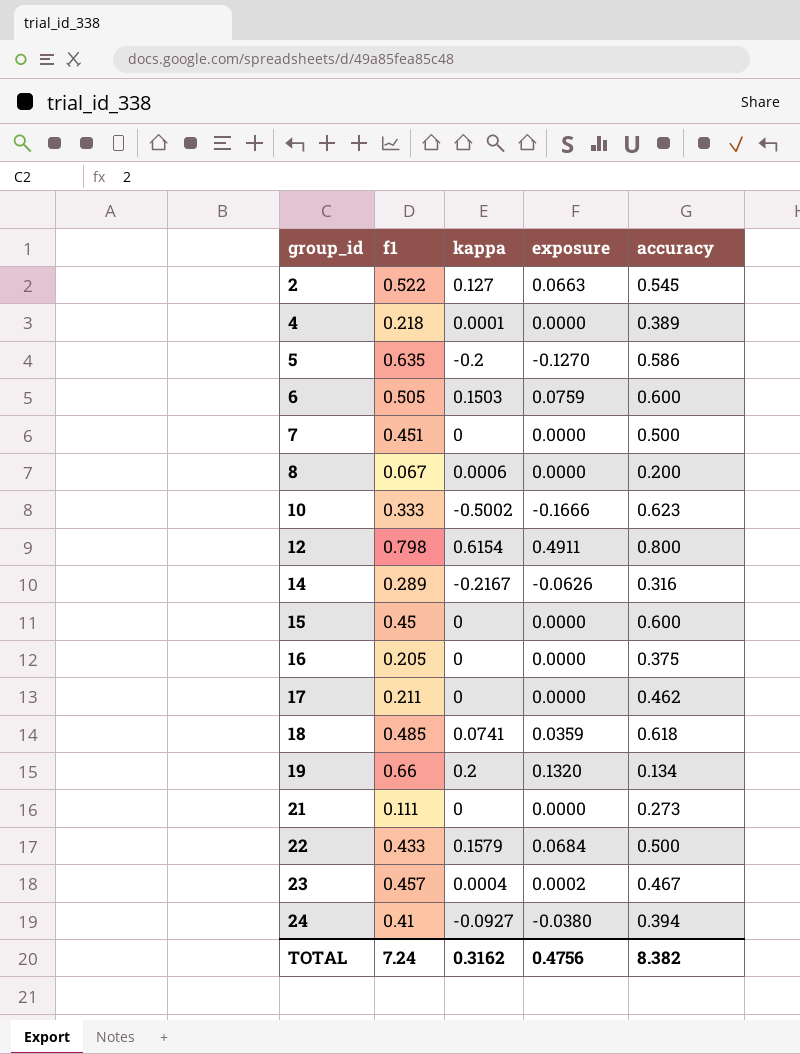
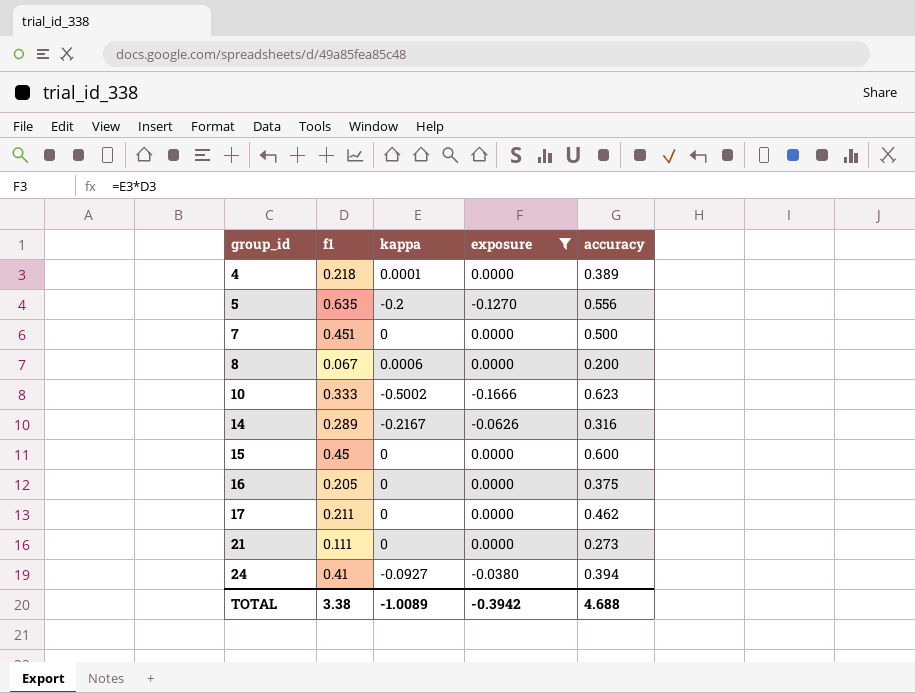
filter: none -> exposure <= 0.0000
5 | accuracy: 0.586 -> 0.556
TOTAL | f1: 7.24 -> 3.38
TOTAL | kappa: 0.3162 -> -1.0089
TOTAL | exposure: 0.4756 -> -0.3942
TOTAL | accuracy: 8.382 -> 4.688

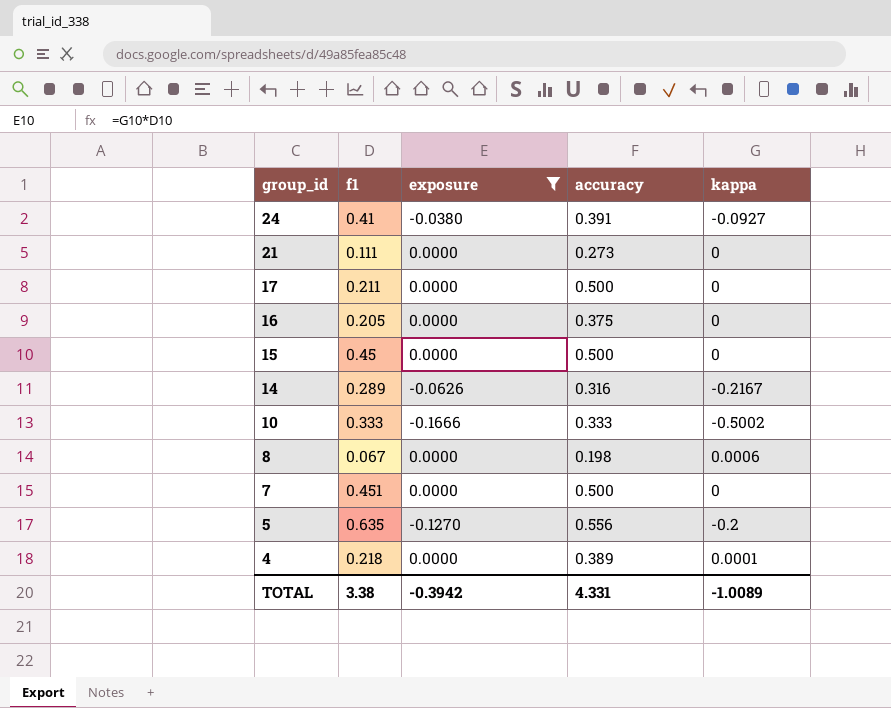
row order: group_id ascending -> group_id descending
column kappa | position: 3 -> 5
24 | accuracy: 0.394 -> 0.391
17 | accuracy: 0.462 -> 0.500
15 | accuracy: 0.600 -> 0.500
10 | accuracy: 0.623 -> 0.333
8 | accuracy: 0.200 -> 0.198
TOTAL | accuracy: 4.688 -> 4.331

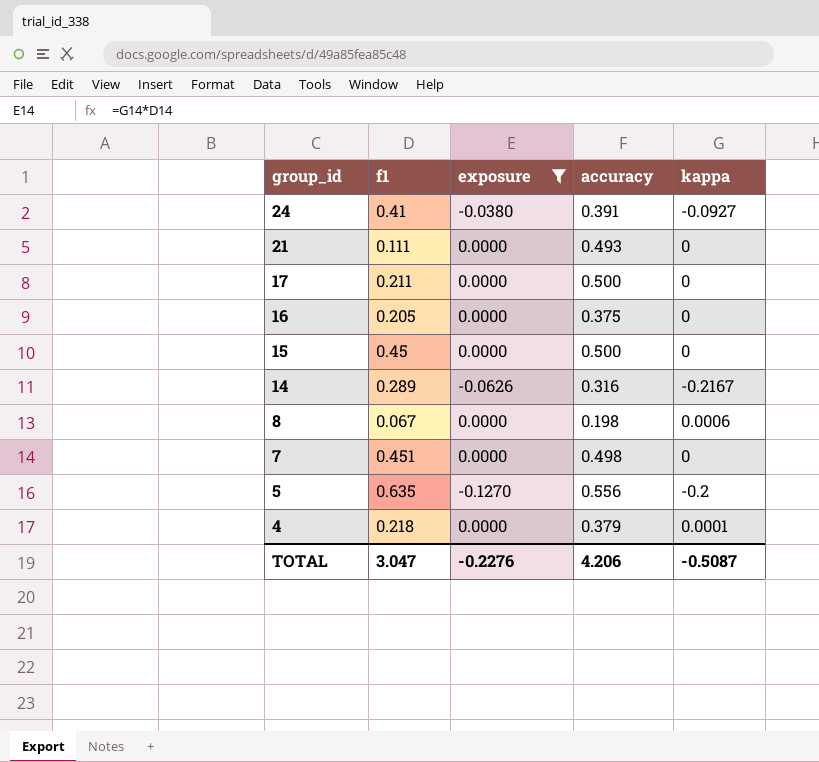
row 10: 0.333 | -0.1666 | 0.333 | -0.5002 -> none
21 | accuracy: 0.273 -> 0.493
7 | accuracy: 0.500 -> 0.498
4 | accuracy: 0.389 -> 0.379
TOTAL | f1: 3.38 -> 3.047
TOTAL | exposure: -0.3942 -> -0.2276
TOTAL | accuracy: 4.331 -> 4.206
TOTAL | kappa: -1.0089 -> -0.5087

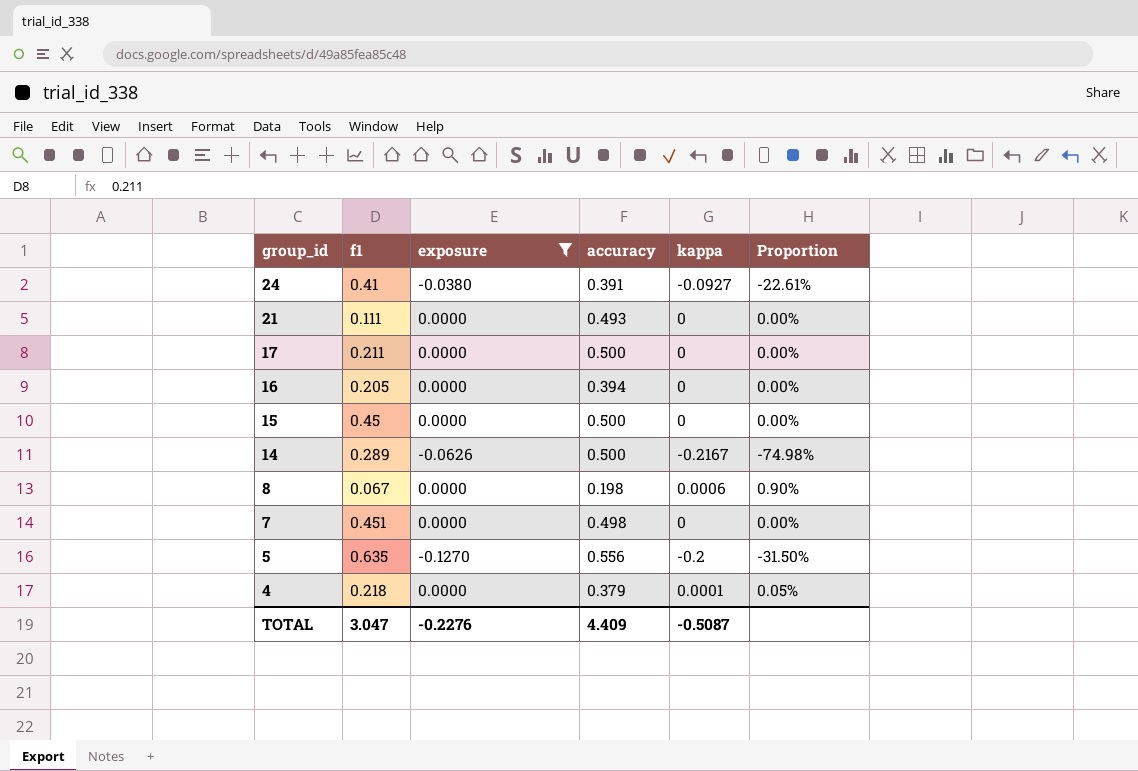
column Proportion | formula: none -> [kappa] / [f1]
16 | accuracy: 0.375 -> 0.394
14 | accuracy: 0.316 -> 0.500
TOTAL | accuracy: 4.206 -> 4.409

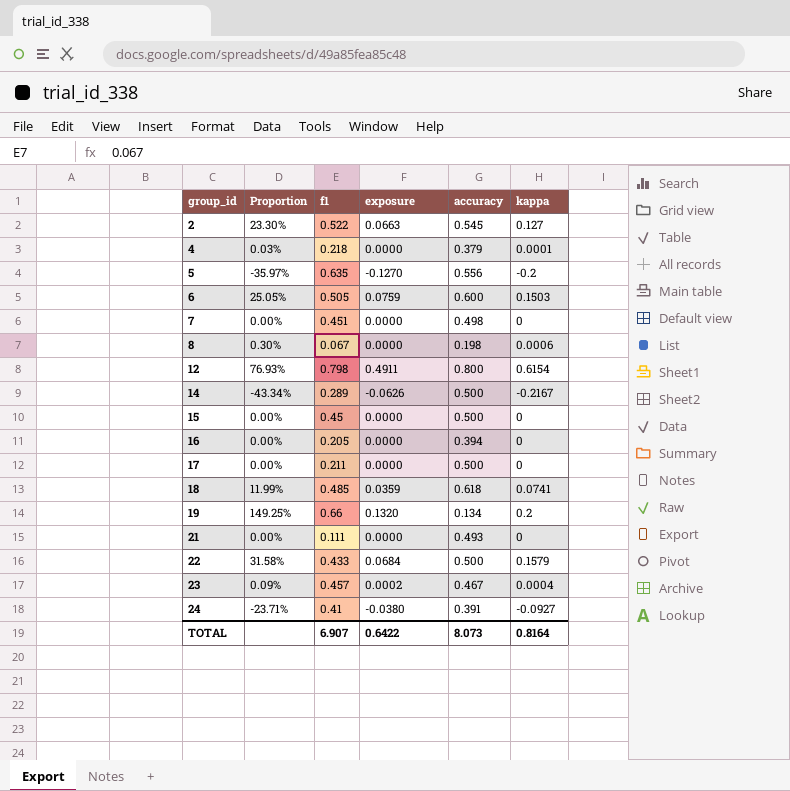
filter: exposure <= 0.0000 -> none
row order: group_id descending -> group_id ascending
column Proportion | formula: [kappa] / [f1] -> [kappa] / [accuracy]
column Proportion | position: 6 -> 2
TOTAL | f1: 3.047 -> 6.907
TOTAL | exposure: -0.2276 -> 0.6422
TOTAL | accuracy: 4.409 -> 8.073
TOTAL | kappa: -0.5087 -> 0.8164

